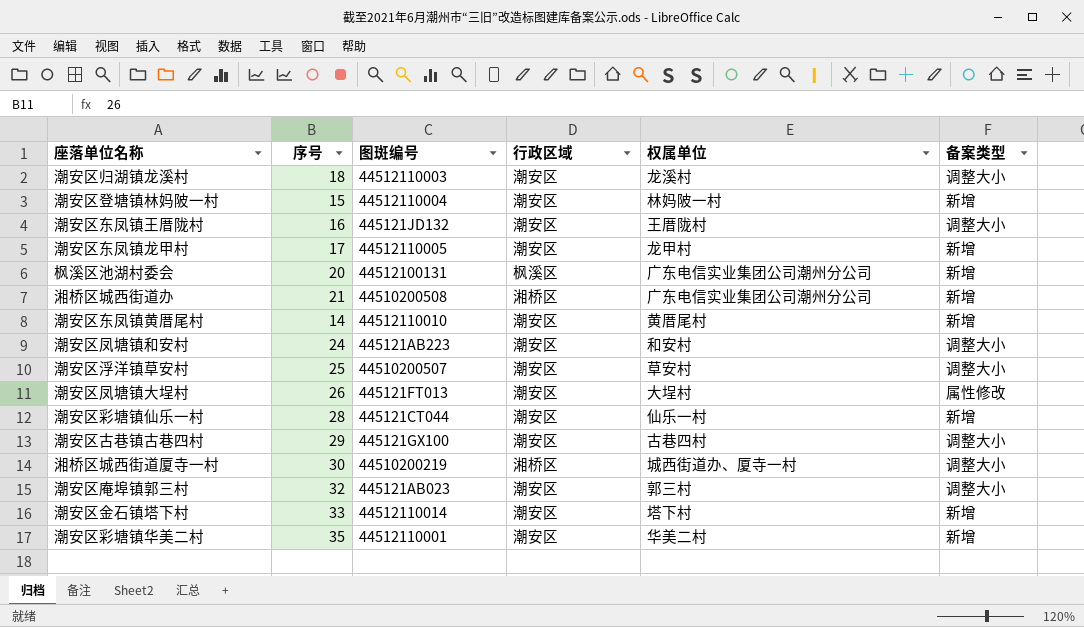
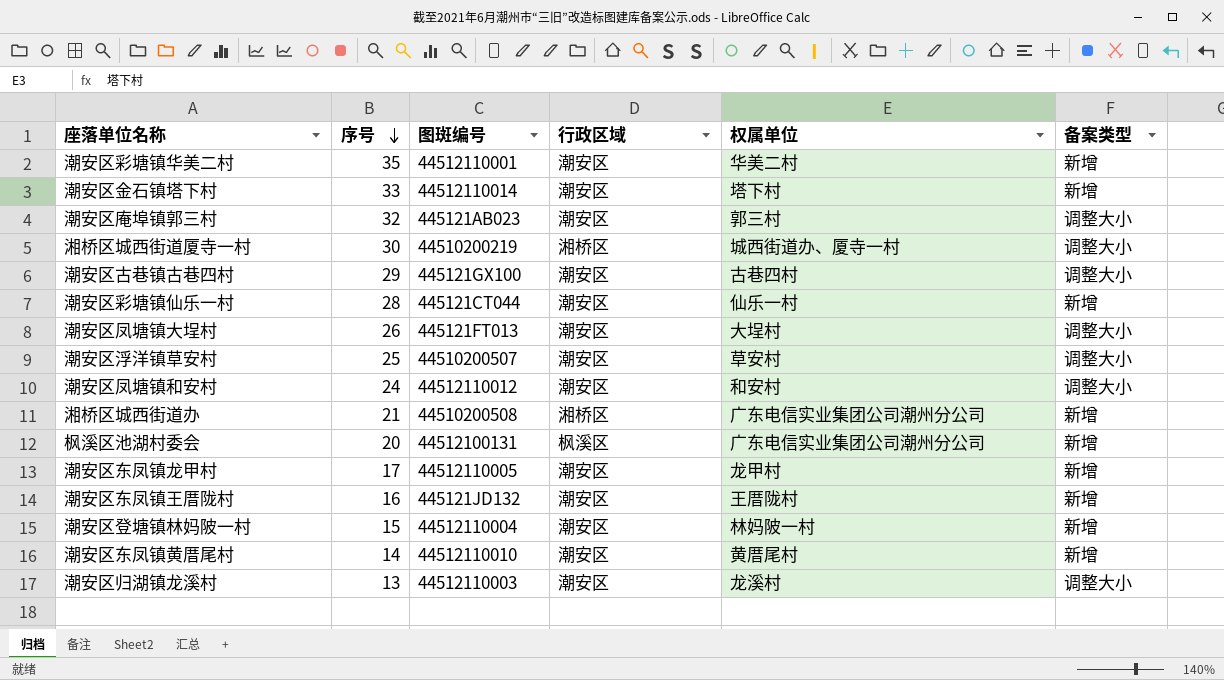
row order: none -> 序号 descending
潮安区凤塘镇大埕村 | 备案类型: 属性修改 -> 调整大小
潮安区凤塘镇和安村 | 图斑编号: 445121AB223 -> 44512110012
潮安区东凤镇王厝陇村 | 备案类型: 调整大小 -> 新增
潮安区归湖镇龙溪村 | 序号: 18 -> 13

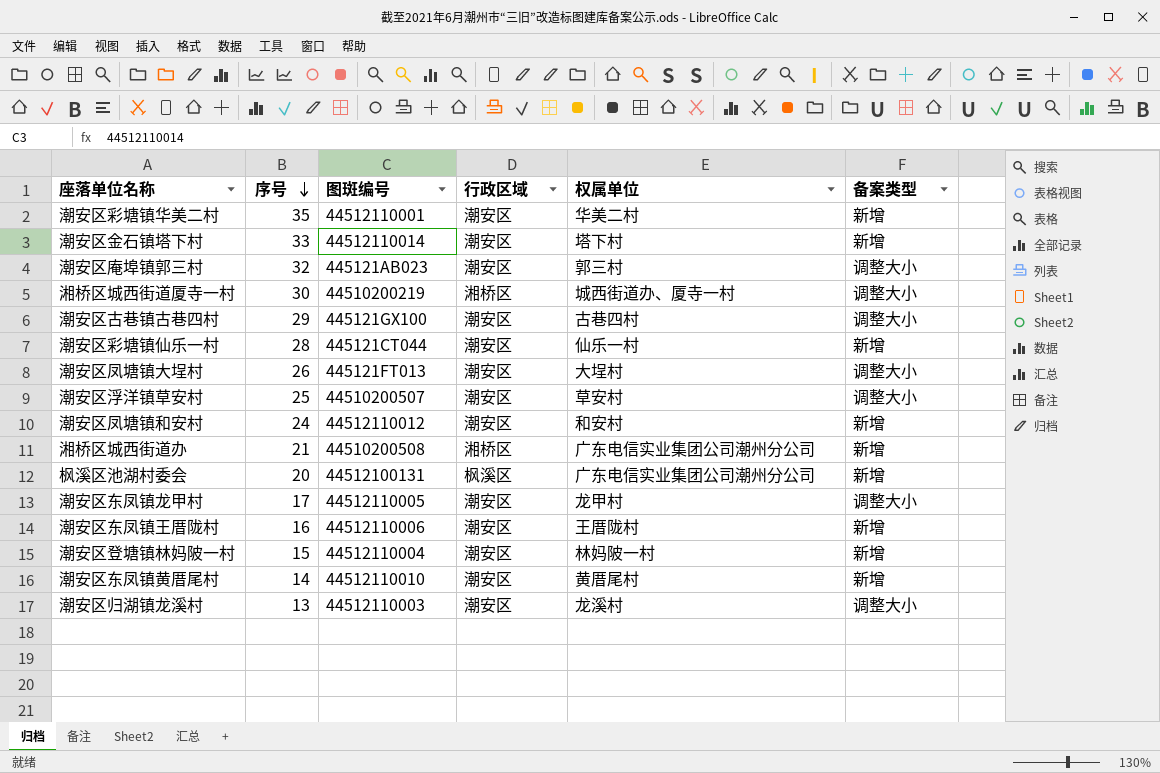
潮安区凤塘镇和安村 | 备案类型: 调整大小 -> 新增
潮安区东凤镇龙甲村 | 备案类型: 新增 -> 调整大小
潮安区东凤镇王厝陇村 | 图斑编号: 445121JD132 -> 44512110006

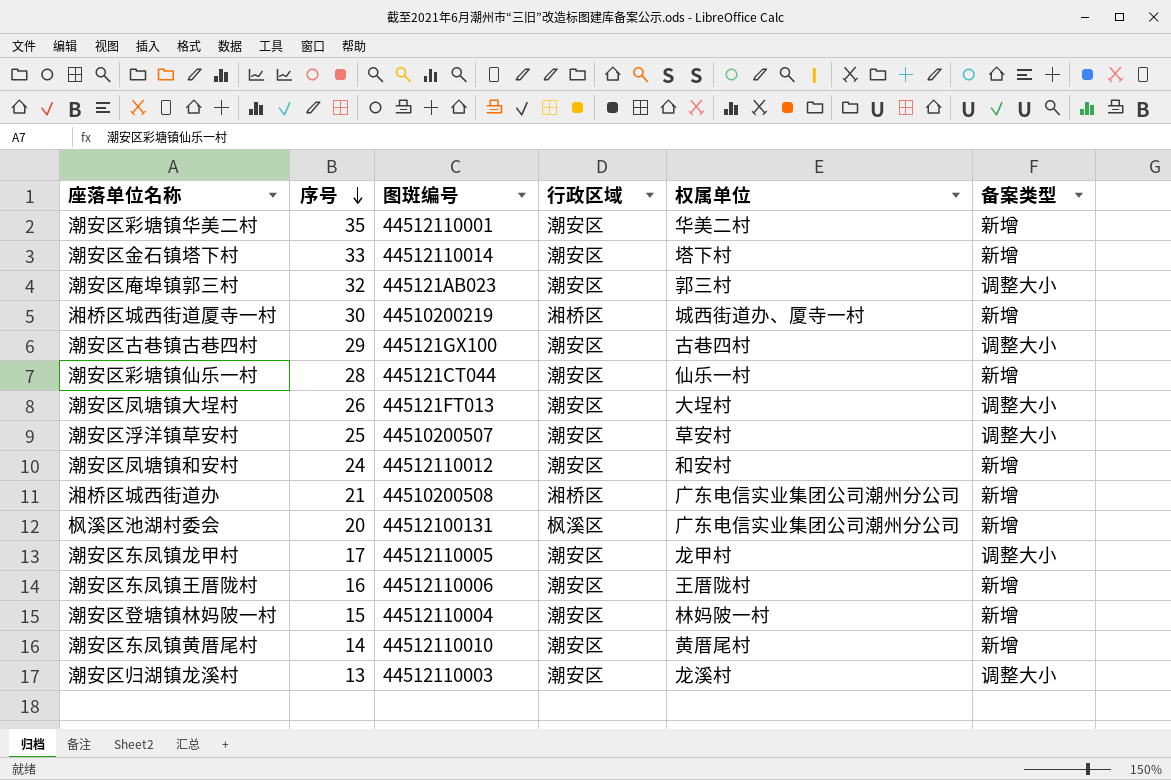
湘桥区城西街道厦寺一村 | 备案类型: 调整大小 -> 新增

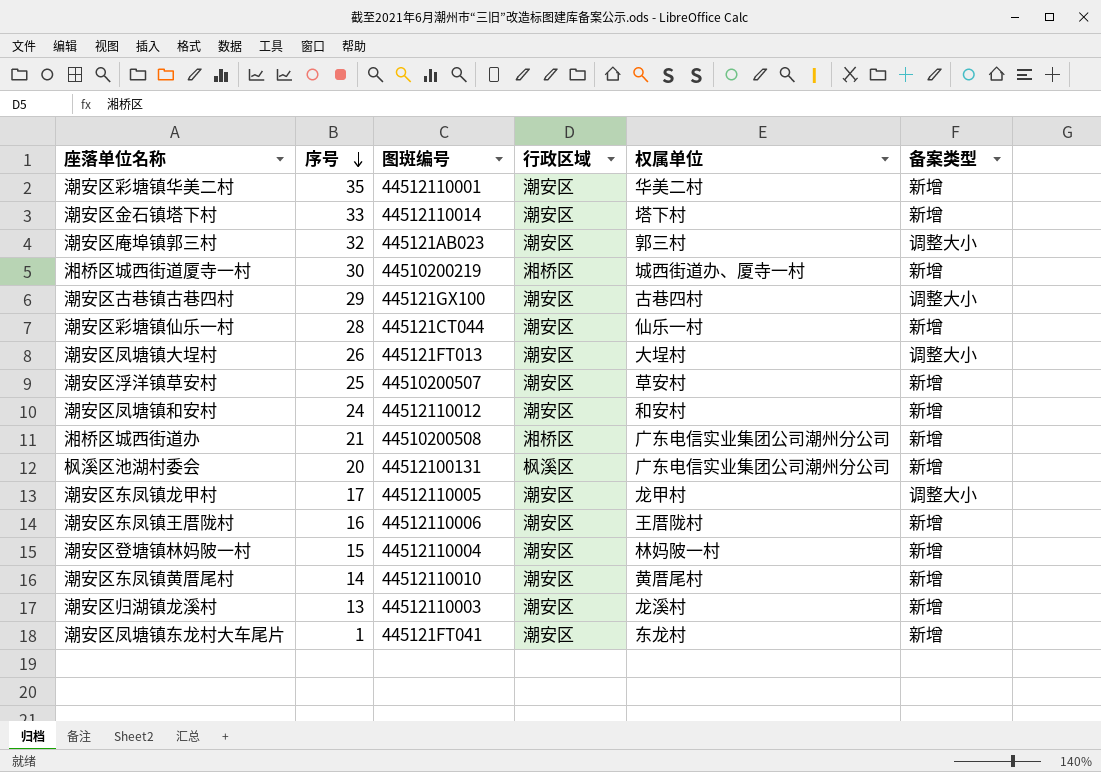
潮安区浮洋镇草安村 | 备案类型: 调整大小 -> 新增
潮安区归湖镇龙溪村 | 备案类型: 调整大小 -> 新增
row 潮安区凤塘镇东龙村大车尾片: none -> 1 | 445121FT041 | 潮安区 | 东龙村 | 新增

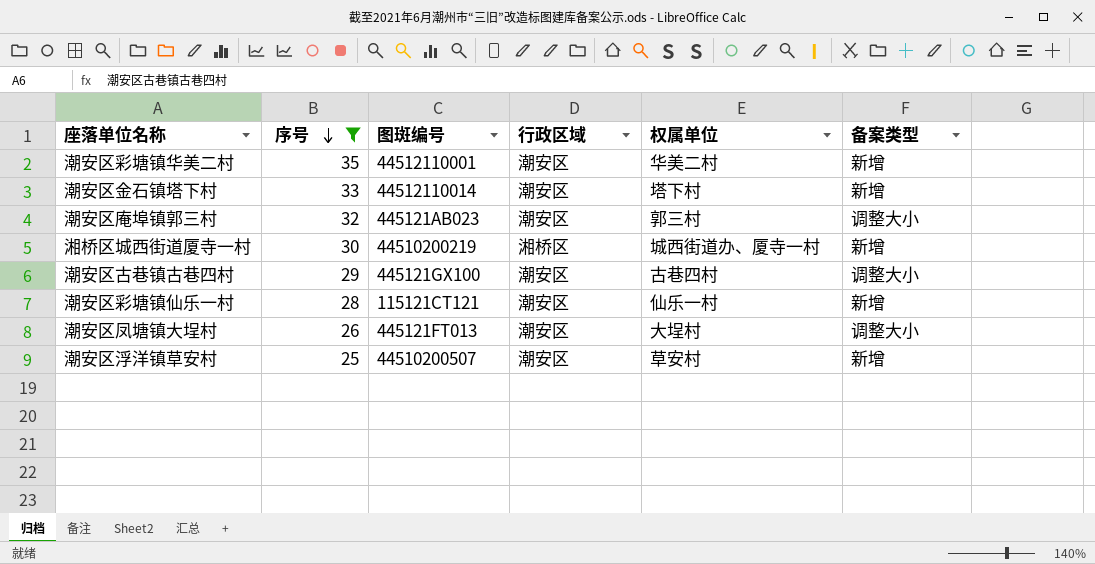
filter: none -> 序号 >= 25
潮安区彩塘镇仙乐一村 | 图斑编号: 445121CT044 -> 115121CT121

